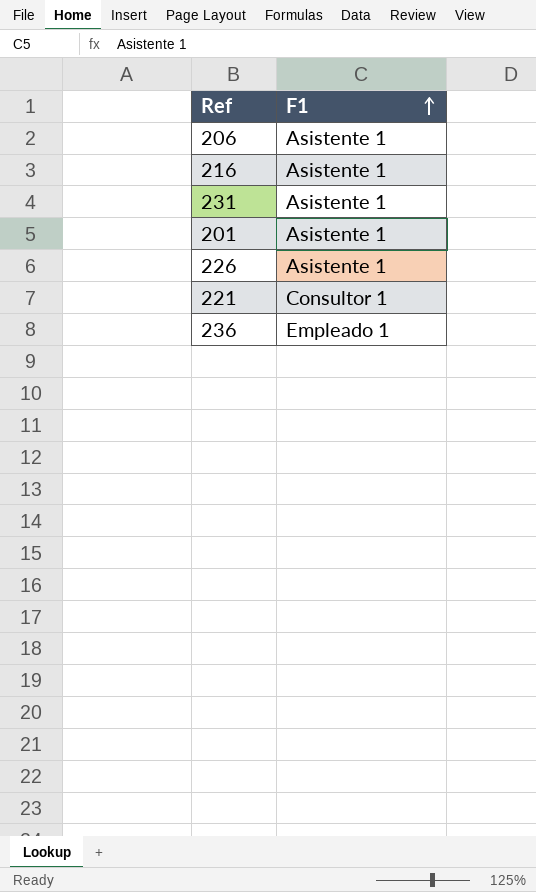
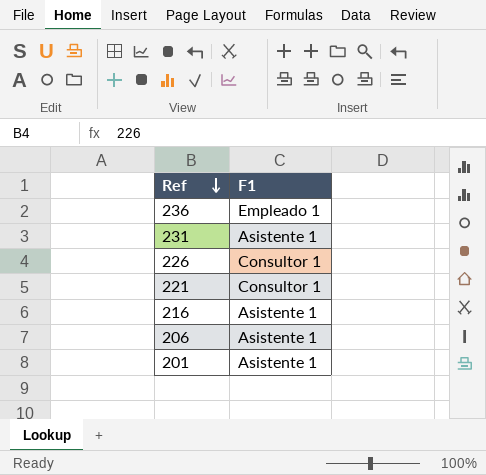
row order: F1 ascending -> Ref descending
226 | F1: Asistente 1 -> Consultor 1

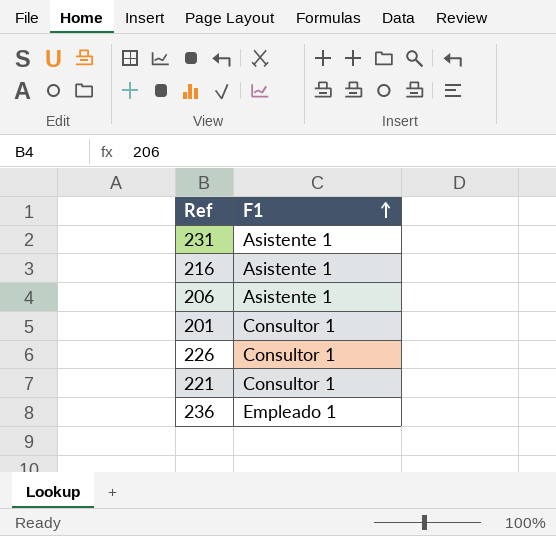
row order: Ref descending -> F1 ascending
201 | F1: Asistente 1 -> Consultor 1

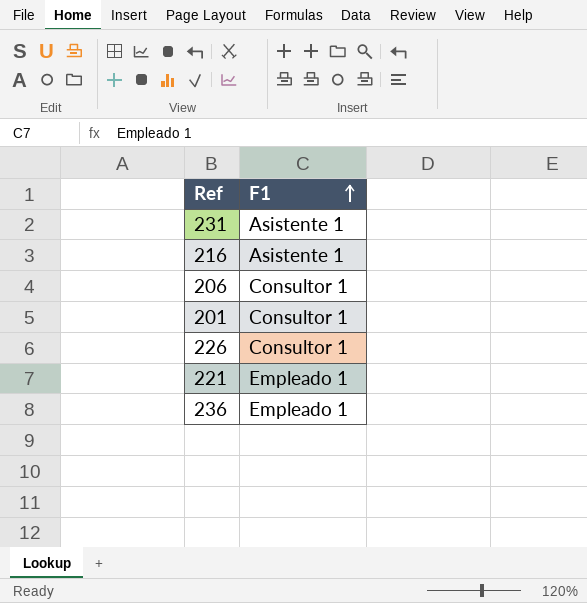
206 | F1: Asistente 1 -> Consultor 1
221 | F1: Consultor 1 -> Empleado 1

